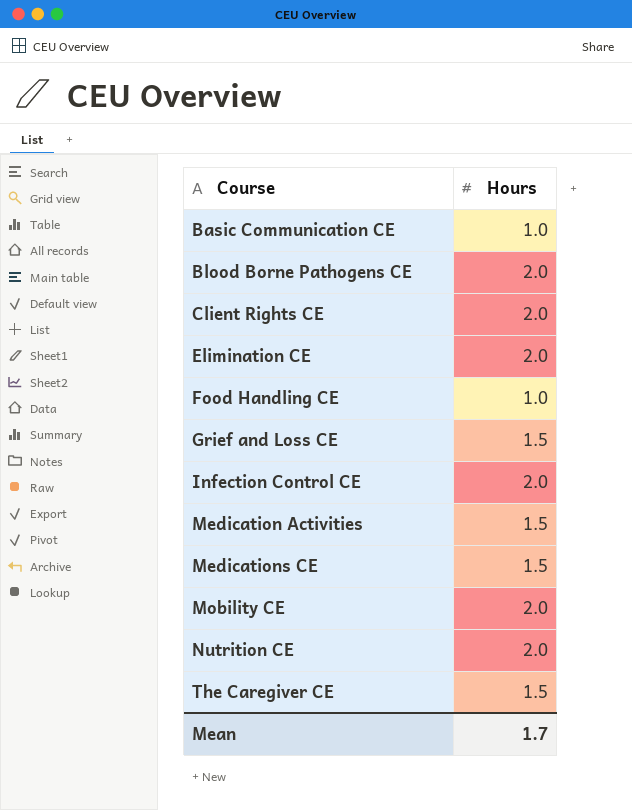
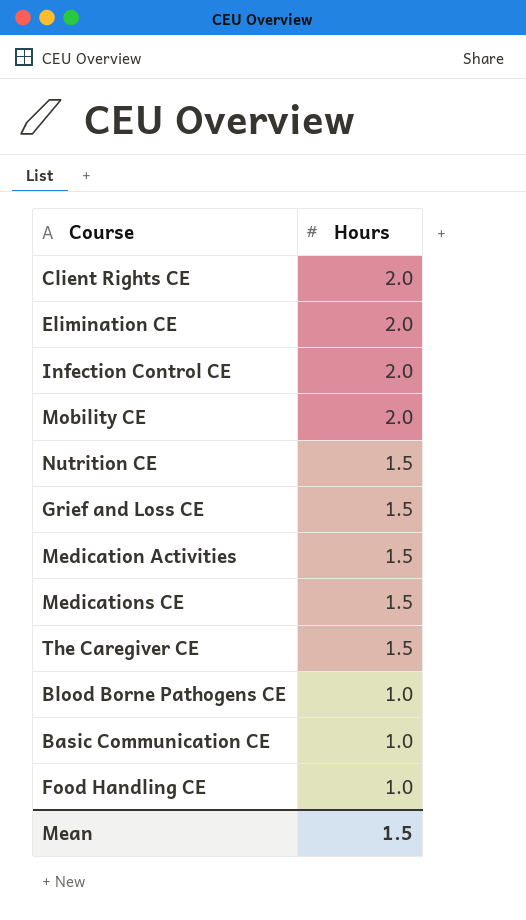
row order: Course ascending -> Hours descending
Nutrition CE | Hours: 2.0 -> 1.5
Blood Borne Pathogens CE | Hours: 2.0 -> 1.0
Mean | Hours: 1.7 -> 1.5

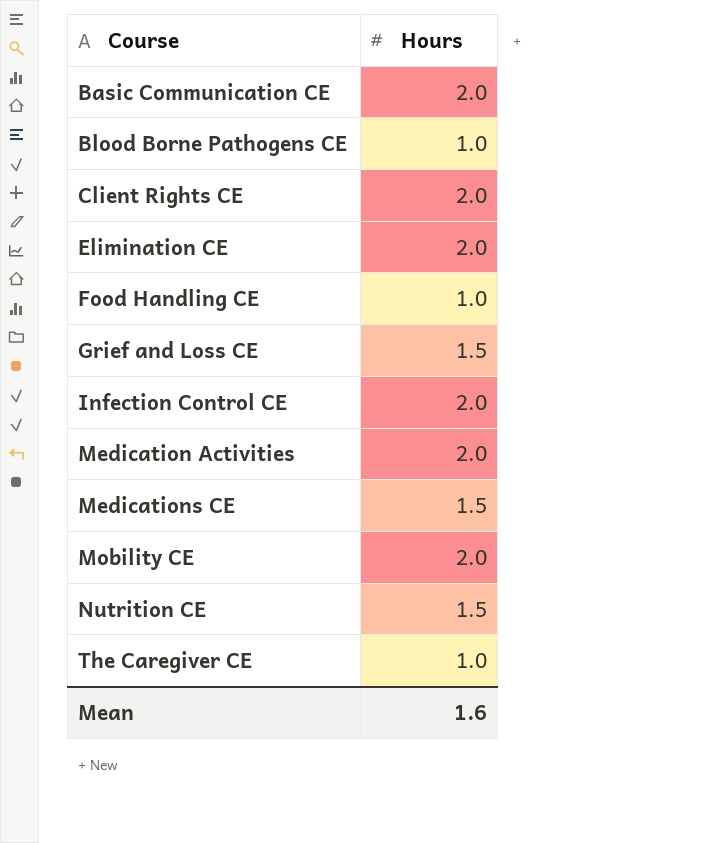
row order: Hours descending -> Course ascending
Basic Communication CE | Hours: 1.0 -> 2.0
Medication Activities | Hours: 1.5 -> 2.0
The Caregiver CE | Hours: 1.5 -> 1.0
Mean | Hours: 1.5 -> 1.6

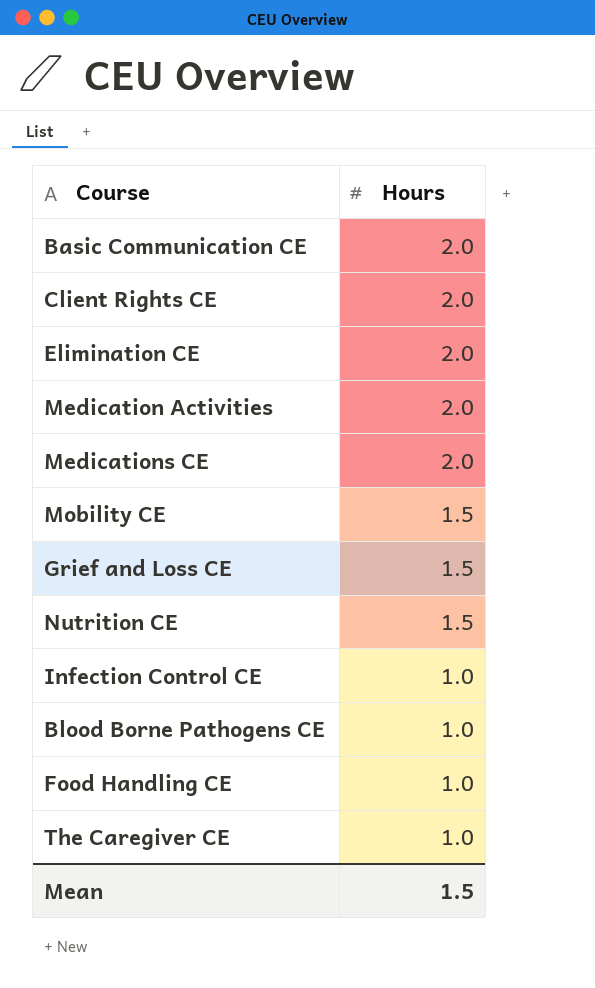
row order: Course ascending -> Hours descending
Medications CE | Hours: 1.5 -> 2.0
Mobility CE | Hours: 2.0 -> 1.5
Infection Control CE | Hours: 2.0 -> 1.0
Mean | Hours: 1.6 -> 1.5

